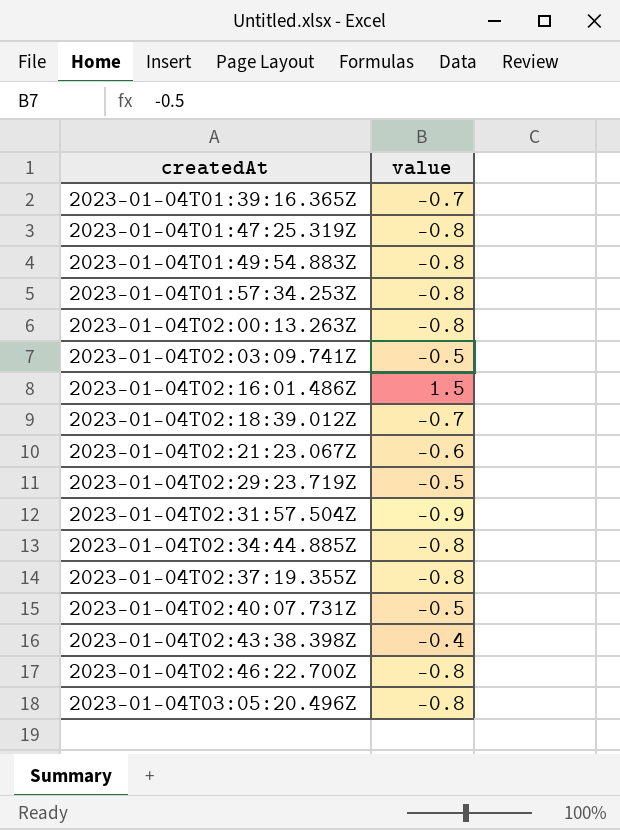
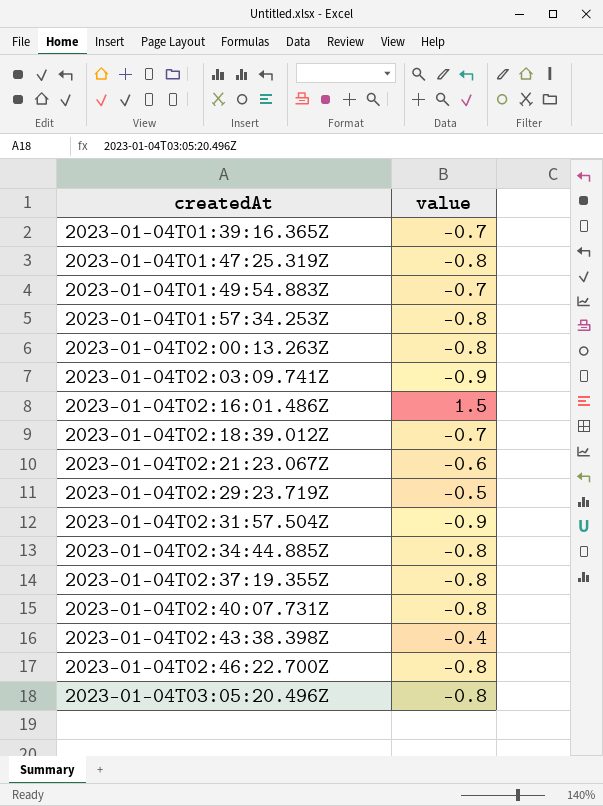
2023-01-04T01:49:54.883Z | value: -0.8 -> -0.7
2023-01-04T02:03:09.741Z | value: -0.5 -> -0.9
2023-01-04T02:40:07.731Z | value: -0.5 -> -0.8

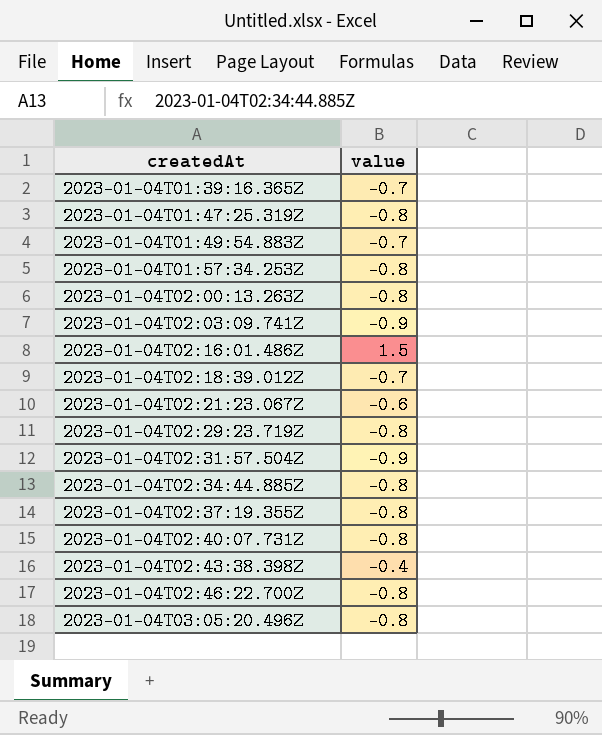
2023-01-04T02:29:23.719Z | value: -0.5 -> -0.8

